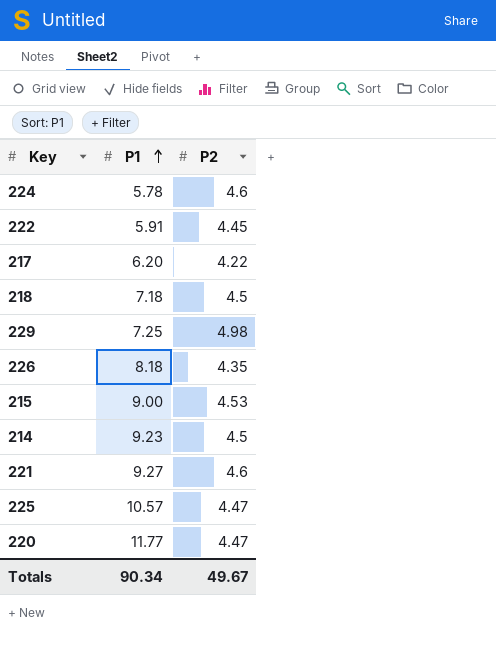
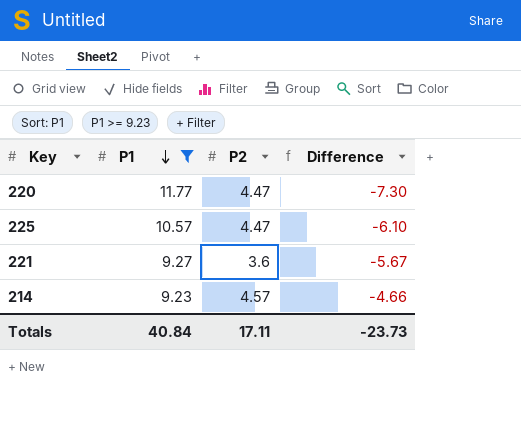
filter: none -> P1 >= 9.23
row order: P1 ascending -> P1 descending
column Difference | formula: none -> [P2] - [P1]
221 | P2: 4.6 -> 3.6
214 | P2: 4.5 -> 4.57
Totals | P1: 90.34 -> 40.84
Totals | P2: 49.67 -> 17.11

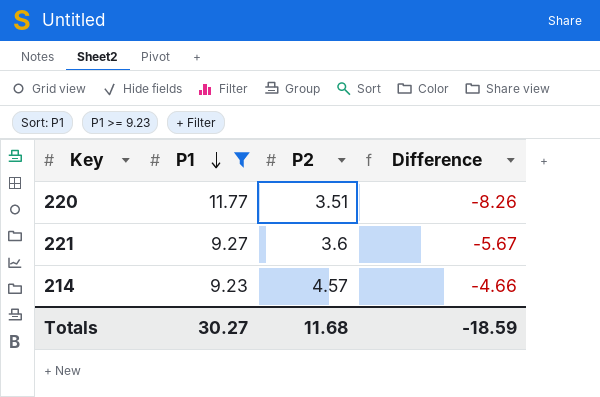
row 225: 10.57 | 4.47 | -6.10 -> none
220 | P2: 4.47 -> 3.51
220 | Difference: -7.30 -> -8.26
Totals | P1: 40.84 -> 30.27
Totals | P2: 17.11 -> 11.68
Totals | Difference: -23.73 -> -18.59

